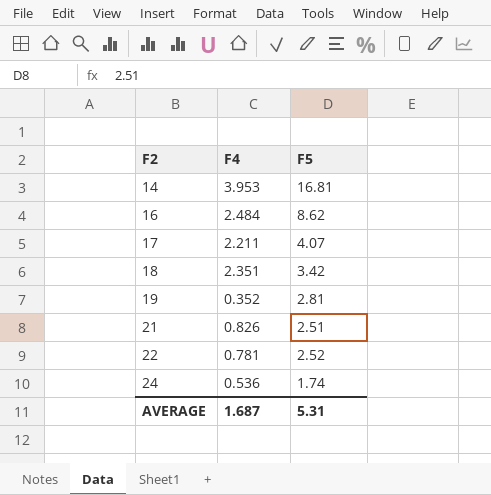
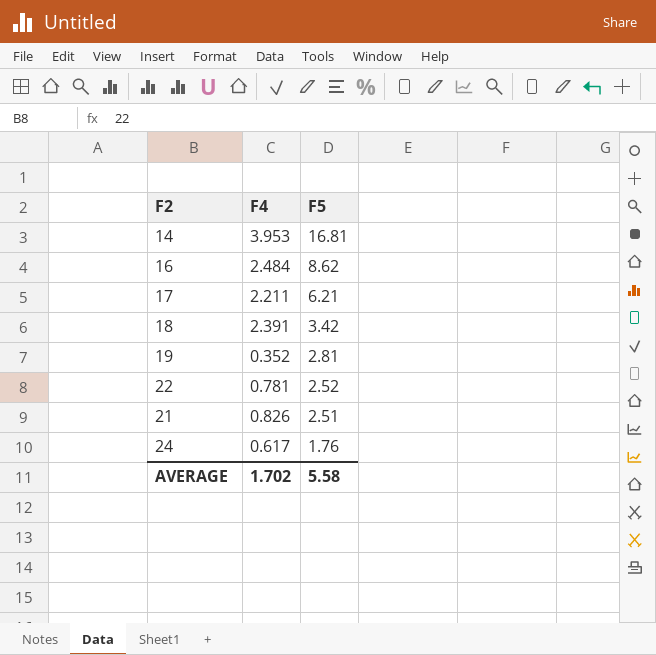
row order: F2 ascending -> F5 descending
17 | F5: 4.07 -> 6.21
18 | F4: 2.351 -> 2.391
24 | F4: 0.536 -> 0.617
24 | F5: 1.74 -> 1.76
AVERAGE | F4: 1.687 -> 1.702
AVERAGE | F5: 5.31 -> 5.58

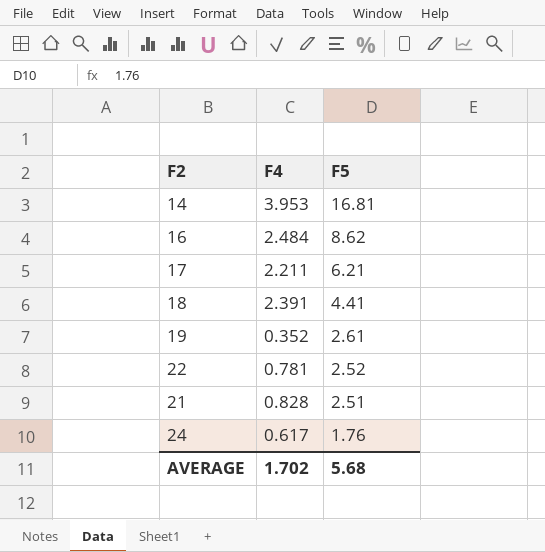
18 | F5: 3.42 -> 4.41
19 | F5: 2.81 -> 2.61
21 | F4: 0.826 -> 0.828
AVERAGE | F5: 5.58 -> 5.68

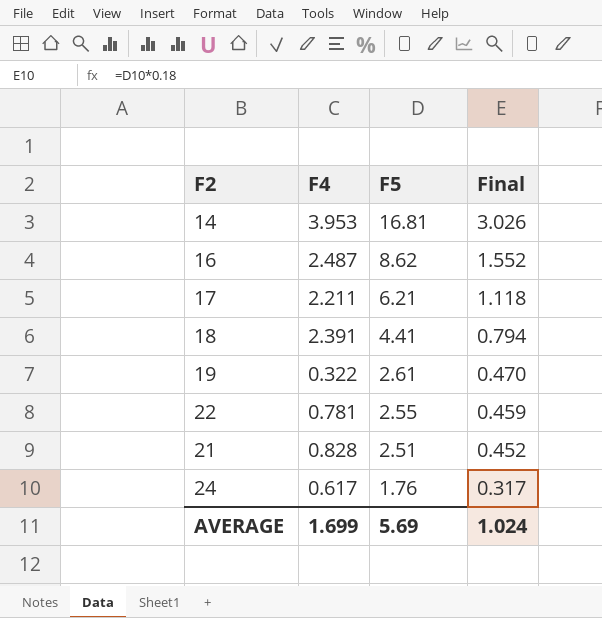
column Final | formula: none -> [F5] * 0.18
16 | F4: 2.484 -> 2.487
19 | F4: 0.352 -> 0.322
22 | F5: 2.52 -> 2.55
AVERAGE | F4: 1.702 -> 1.699
AVERAGE | F5: 5.68 -> 5.69

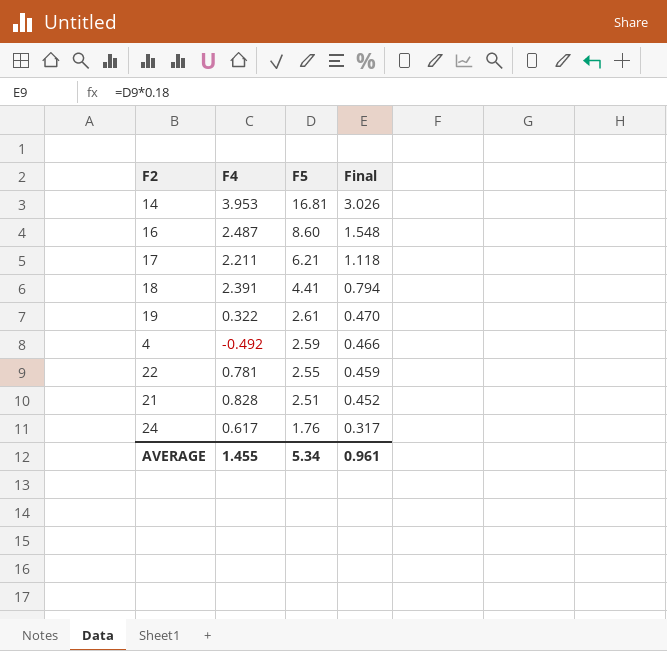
16 | F5: 8.62 -> 8.60
16 | Final: 1.552 -> 1.548
row 4: none -> -0.492 | 2.59 | 0.466
AVERAGE | F4: 1.699 -> 1.455
AVERAGE | F5: 5.69 -> 5.34
AVERAGE | Final: 1.024 -> 0.961

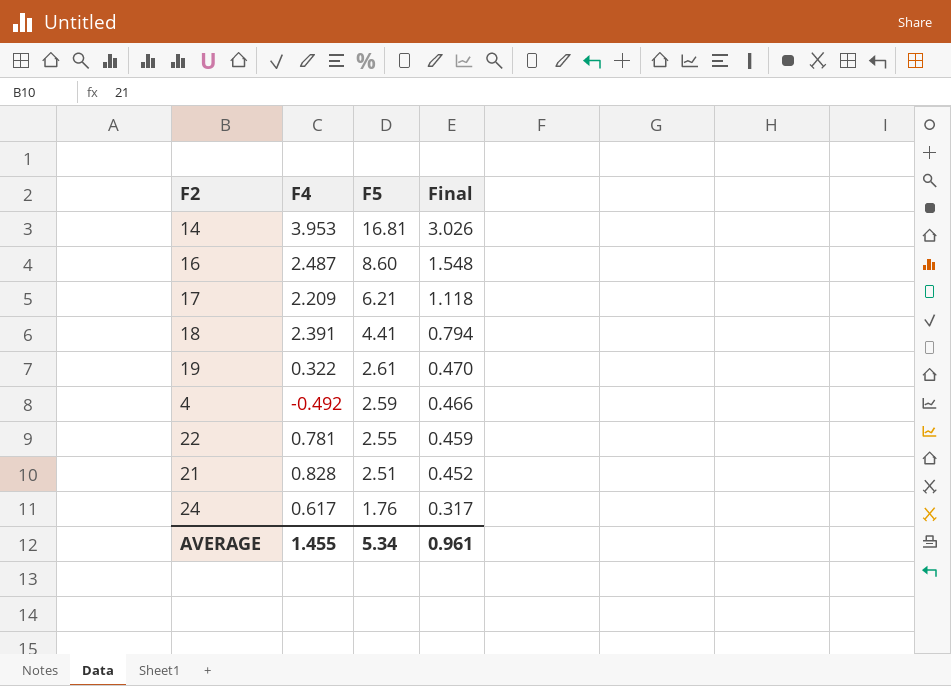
17 | F4: 2.211 -> 2.209

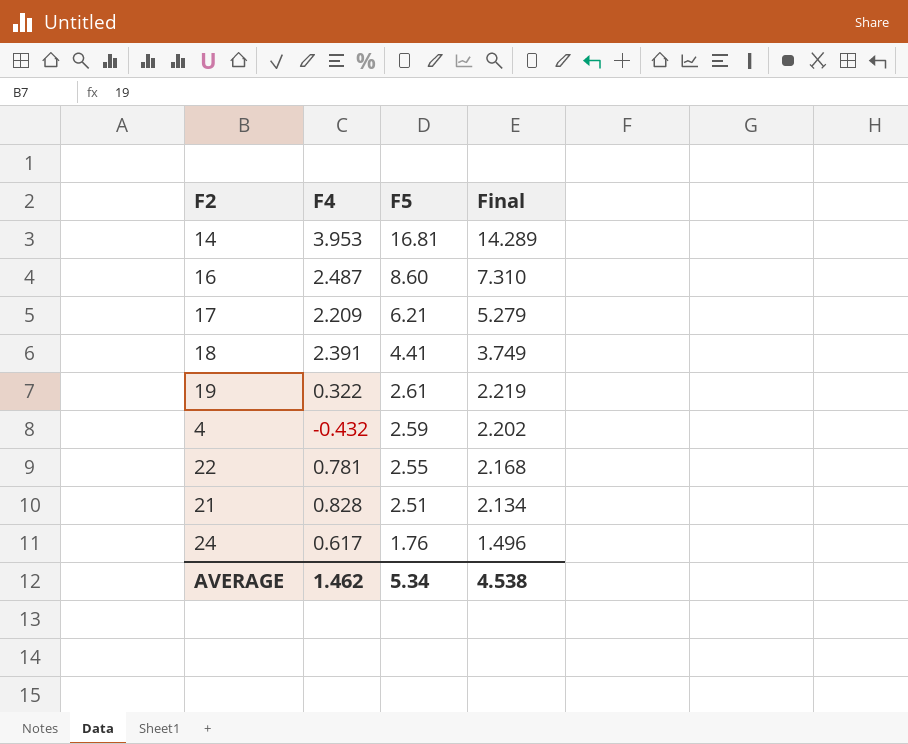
column Final | formula: [F5] * 0.18 -> [F5] * 0.85
4 | F4: -0.492 -> -0.432
AVERAGE | F4: 1.455 -> 1.462
AVERAGE | Final: 0.961 -> 4.538

